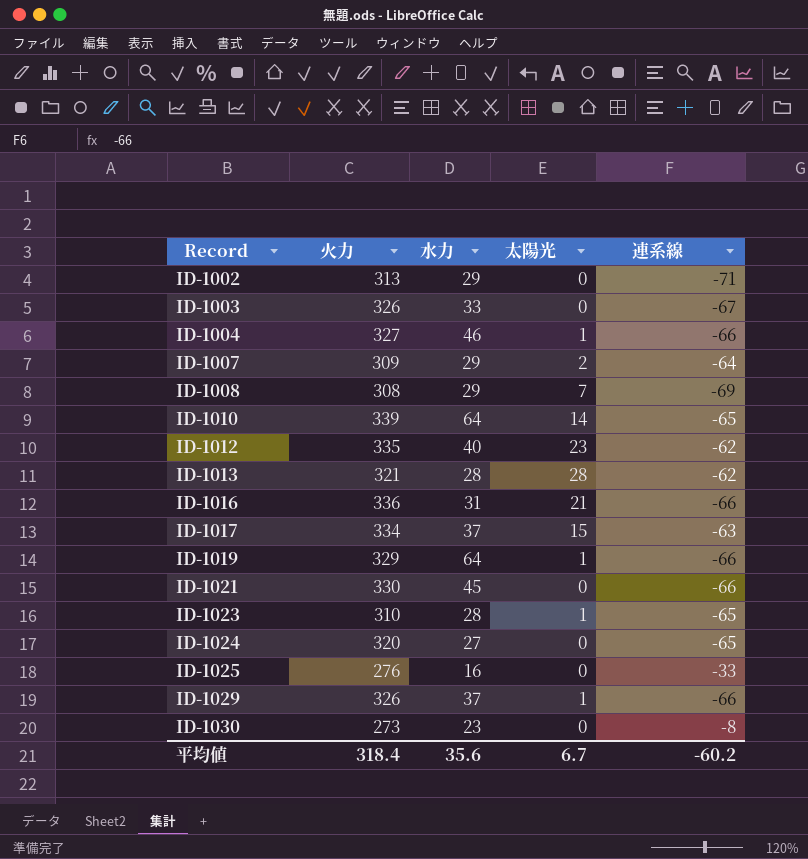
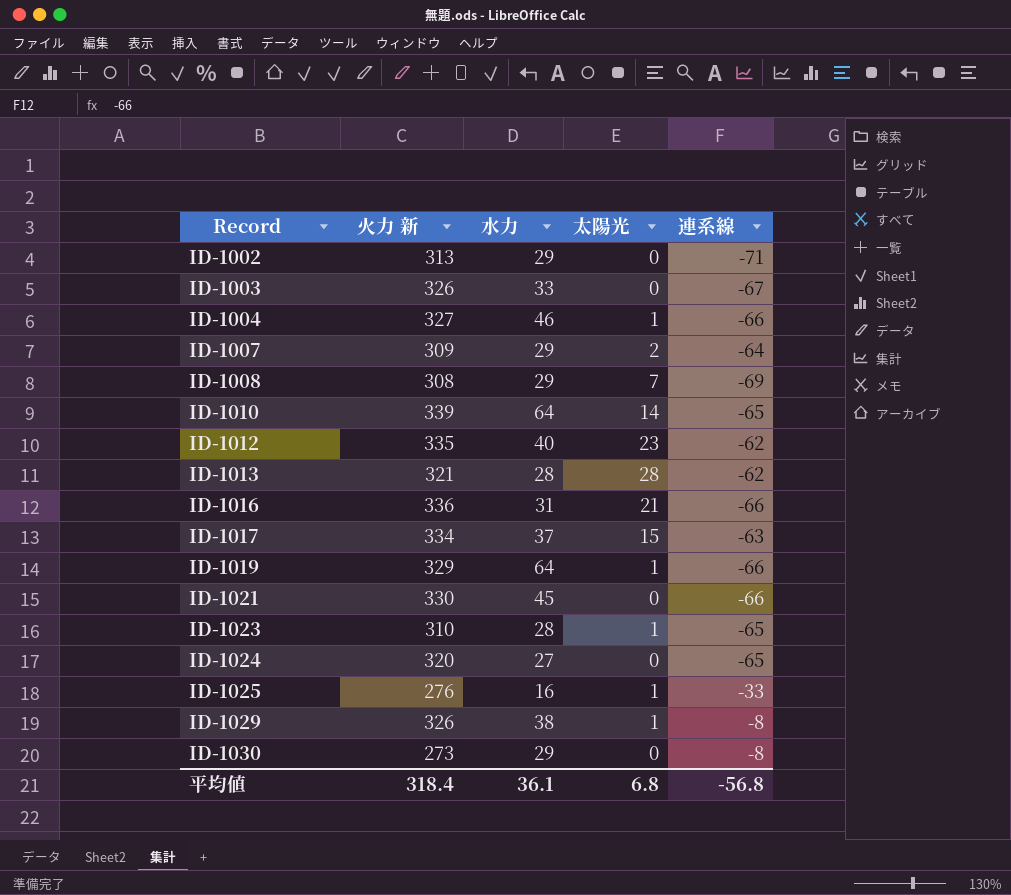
column name: 火力 -> 火力 新
ID-1025 | 太陽光: 0 -> 1
ID-1029 | 水力: 37 -> 38
ID-1029 | 連系線: -66 -> -8
ID-1030 | 水力: 23 -> 29
平均値 | 水力: 35.6 -> 36.1
平均値 | 太陽光: 6.7 -> 6.8
平均値 | 連系線: -60.2 -> -56.8

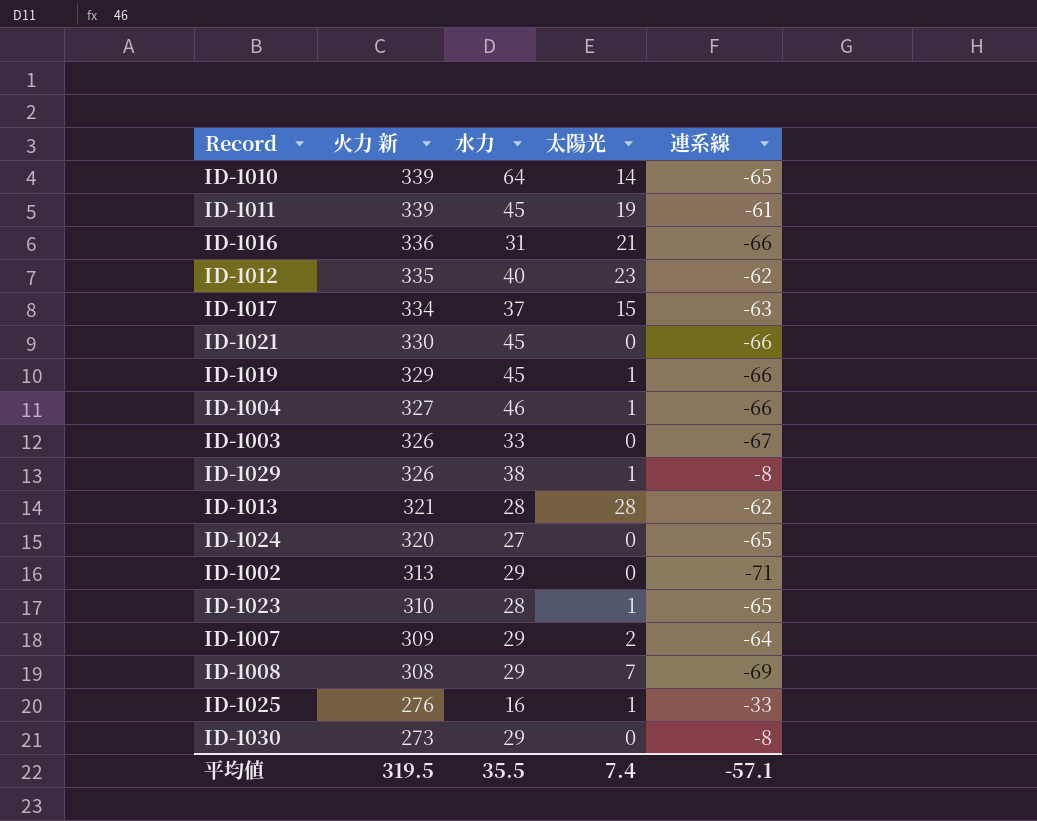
row order: Record ascending -> 火力 新 descending
row ID-1011: none -> 339 | 45 | 19 | -61
ID-1019 | 水力: 64 -> 45
平均値 | 火力 新: 318.4 -> 319.5
平均値 | 水力: 36.1 -> 35.5
平均値 | 太陽光: 6.8 -> 7.4
平均値 | 連系線: -56.8 -> -57.1

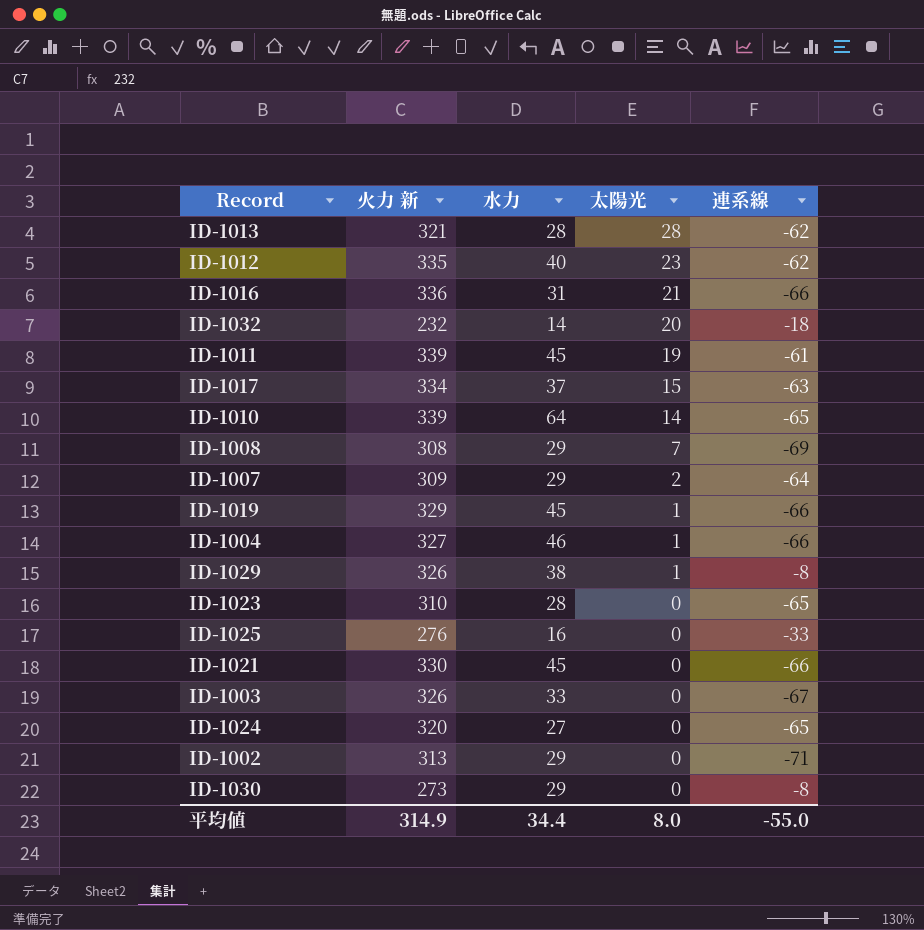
row order: 火力 新 descending -> 太陽光 descending
row ID-1032: none -> 232 | 14 | 20 | -18
ID-1023 | 太陽光: 1 -> 0
ID-1025 | 太陽光: 1 -> 0
平均値 | 火力 新: 319.5 -> 314.9
平均値 | 水力: 35.5 -> 34.4
平均値 | 太陽光: 7.4 -> 8.0
平均値 | 連系線: -57.1 -> -55.0

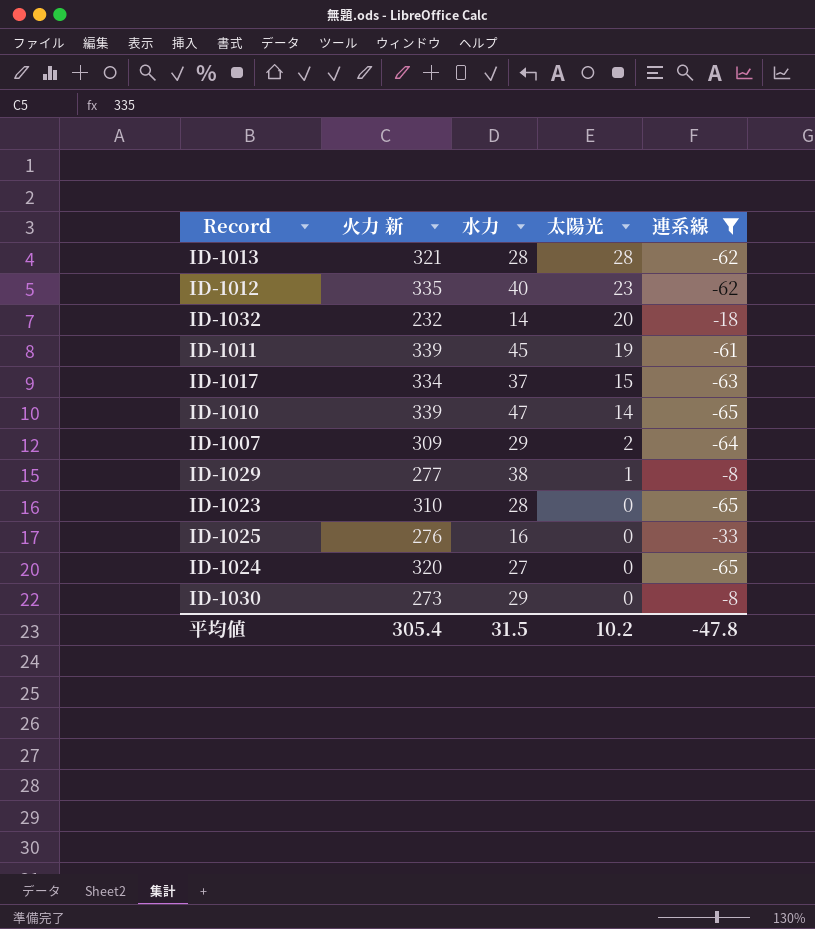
filter: none -> 連系線 >= -65
ID-1010 | 水力: 64 -> 47
ID-1029 | 火力 新: 326 -> 277
平均値 | 火力 新: 314.9 -> 305.4
平均値 | 水力: 34.4 -> 31.5
平均値 | 太陽光: 8.0 -> 10.2
平均値 | 連系線: -55.0 -> -47.8

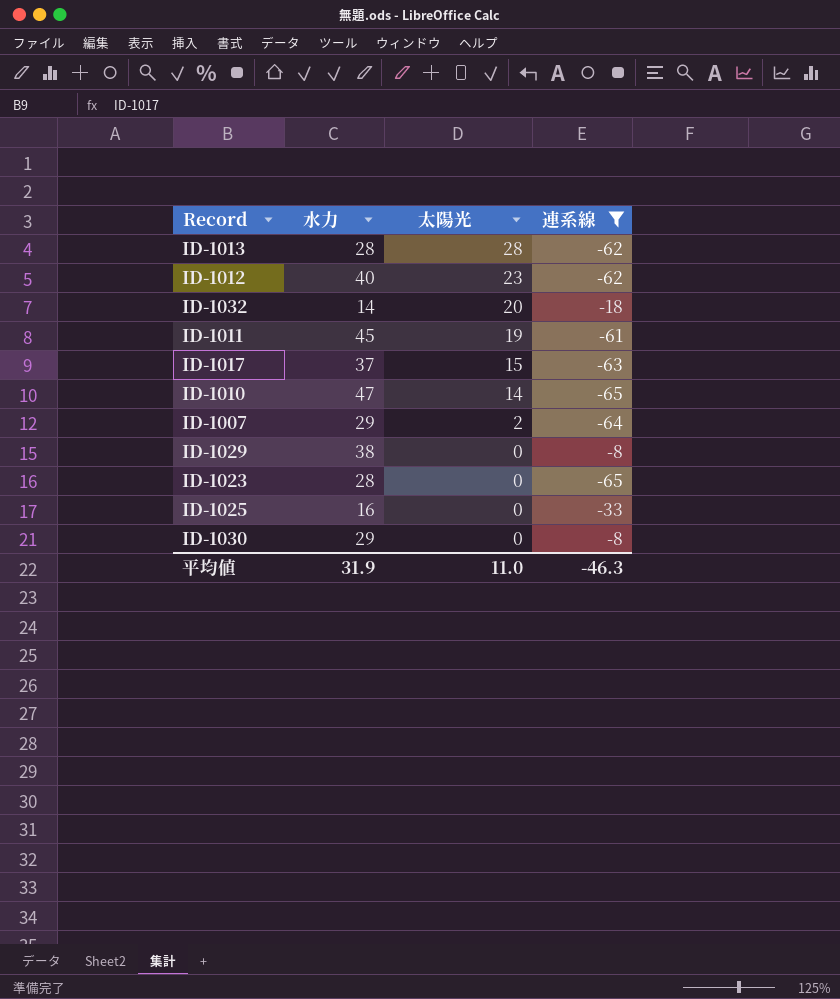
column 火力 新 | position: 2 -> none
row ID-1024: 320 | 27 | 0 | -65 -> none
ID-1029 | 太陽光: 1 -> 0
平均値 | 水力: 31.5 -> 31.9
平均値 | 太陽光: 10.2 -> 11.0
平均値 | 連系線: -47.8 -> -46.3

